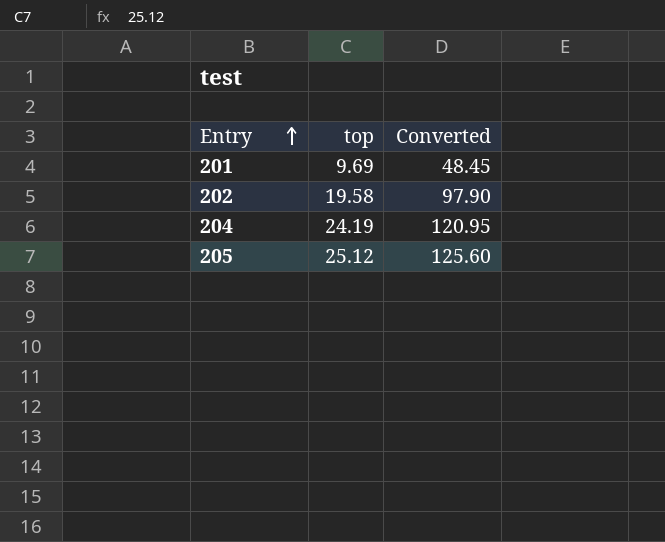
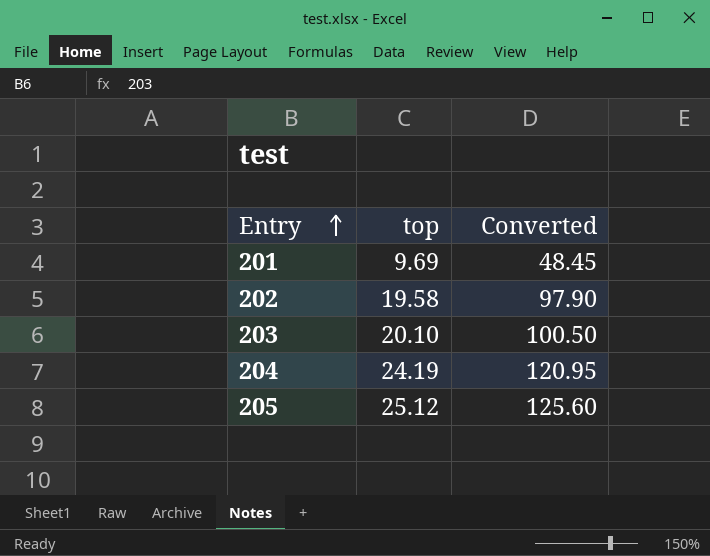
row 203: none -> 20.10 | 100.50

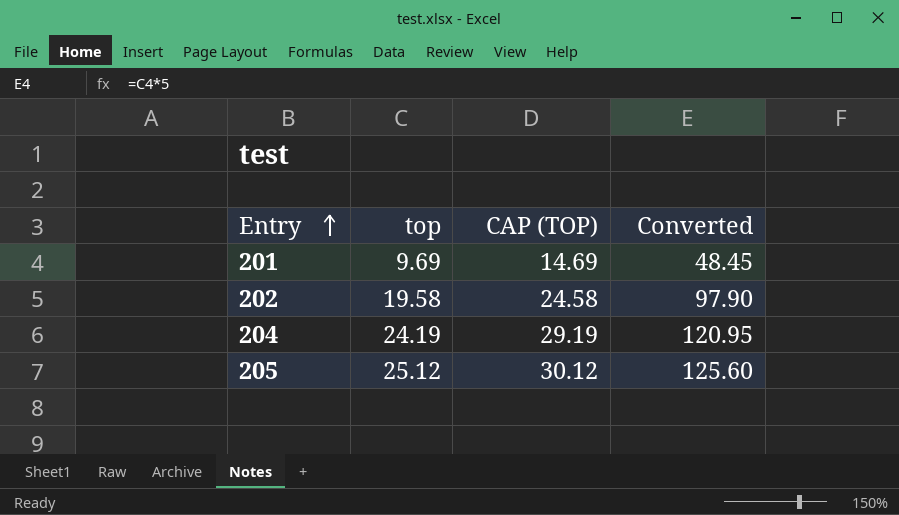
column CAP (TOP) | formula: none -> [top] + 5
row 203: 20.10 | 100.50 -> none

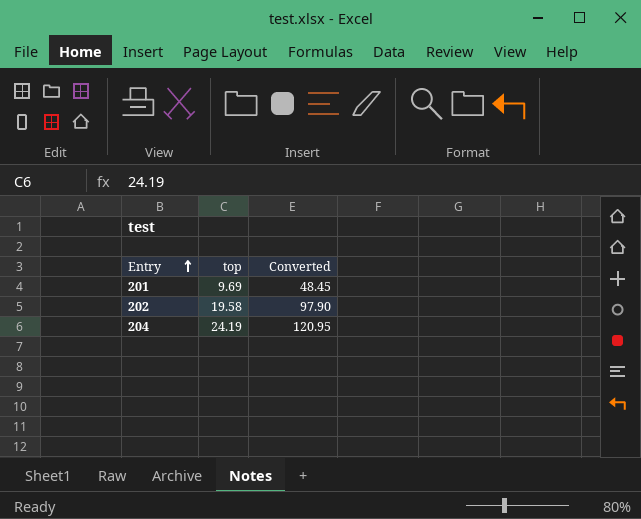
column CAP (TOP) | formula: [top] + 5 -> none
row 205: 25.12 | 30.12 | 125.60 -> none

